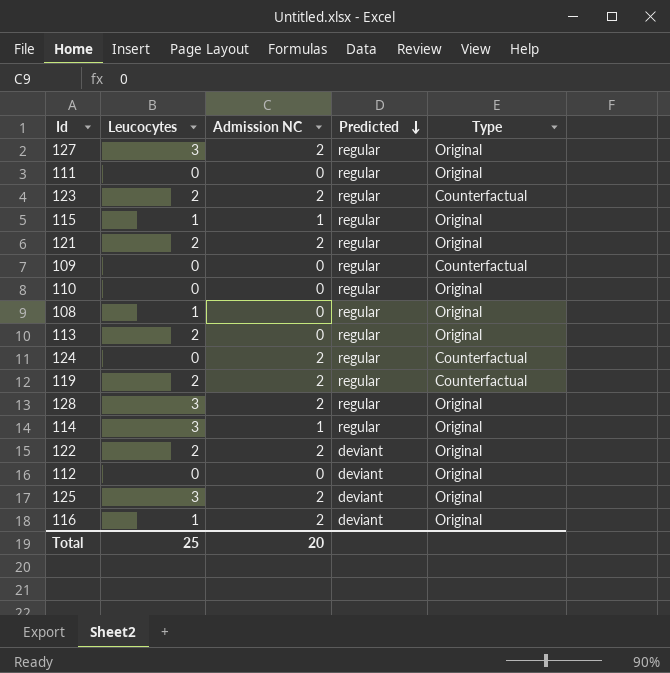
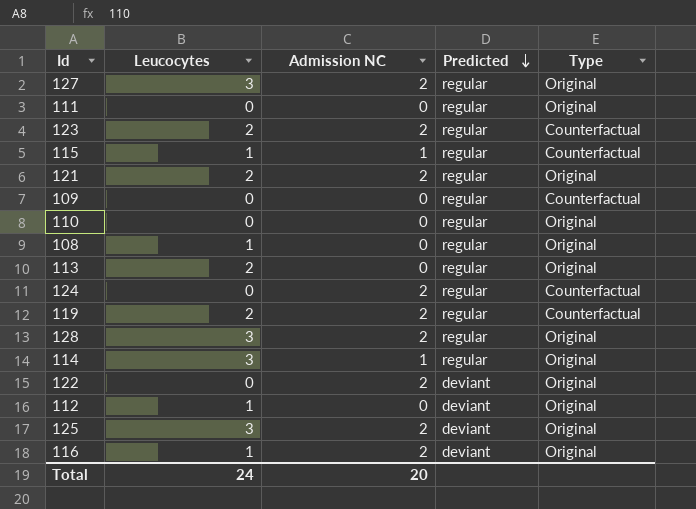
115 | Type: Original -> Counterfactual
122 | Leucocytes: 2 -> 0
112 | Leucocytes: 0 -> 1
Total | Leucocytes: 25 -> 24

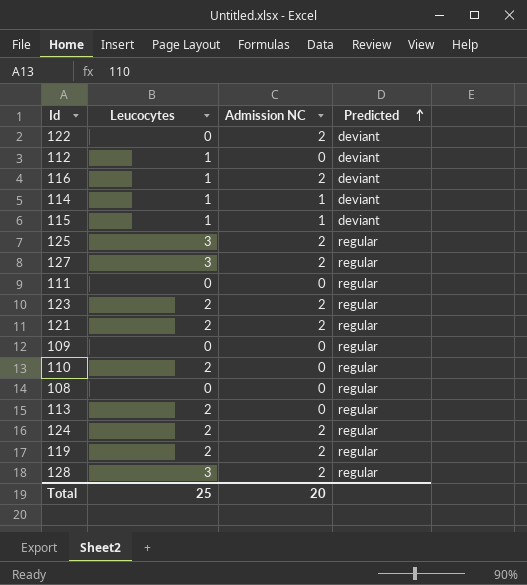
row order: Predicted descending -> Predicted ascending
column Type | position: 5 -> none
114 | Leucocytes: 3 -> 1
114 | Predicted: regular -> deviant
115 | Predicted: regular -> deviant
125 | Predicted: deviant -> regular
110 | Leucocytes: 0 -> 2
108 | Leucocytes: 1 -> 0
124 | Leucocytes: 0 -> 2
Total | Leucocytes: 24 -> 25

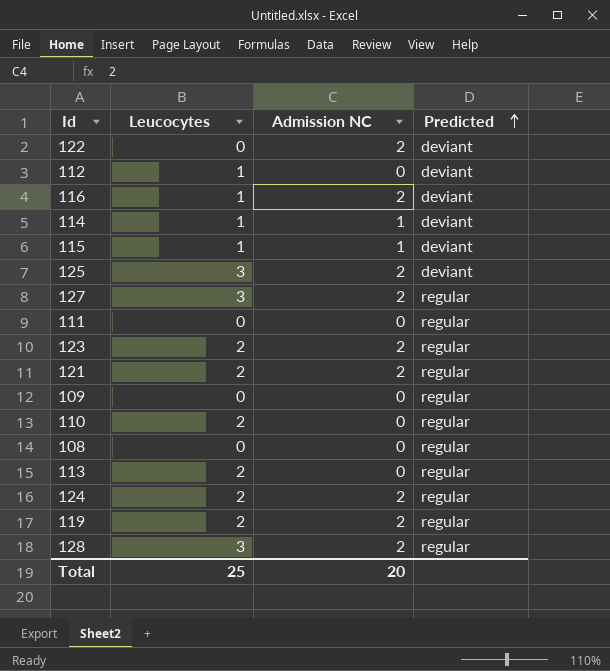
125 | Predicted: regular -> deviant

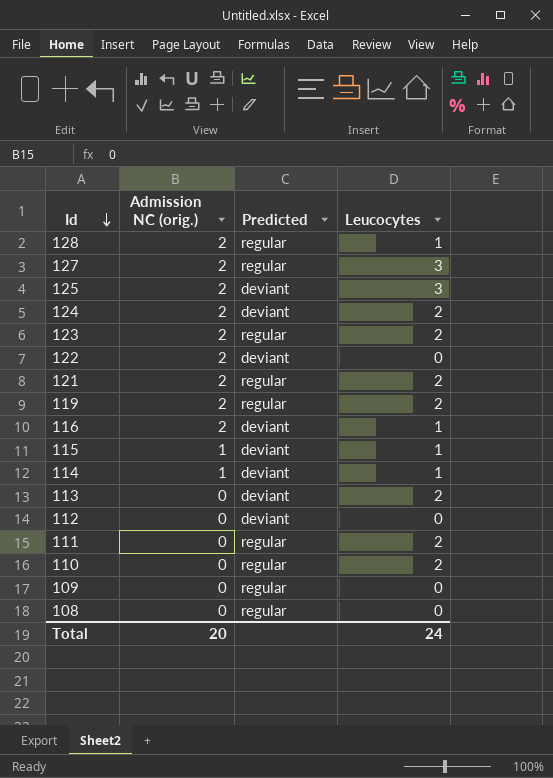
row order: Predicted ascending -> Id descending
column name: Admission NC -> Admission NC (orig.)
column Leucocytes | position: 2 -> 4
128 | Leucocytes: 3 -> 1
124 | Predicted: regular -> deviant
113 | Predicted: regular -> deviant
112 | Leucocytes: 1 -> 0
111 | Leucocytes: 0 -> 2
Total | Leucocytes: 25 -> 24

